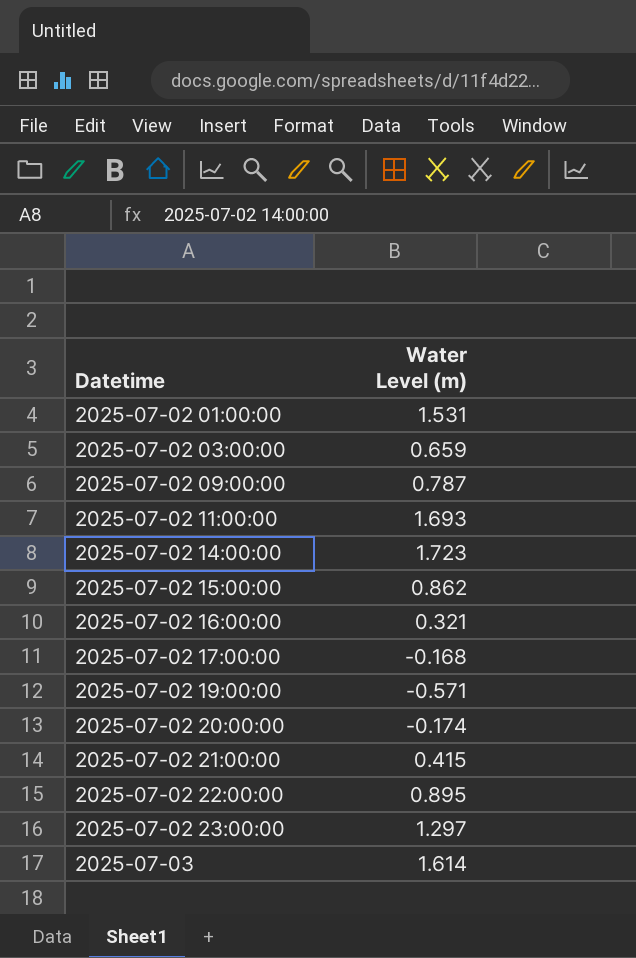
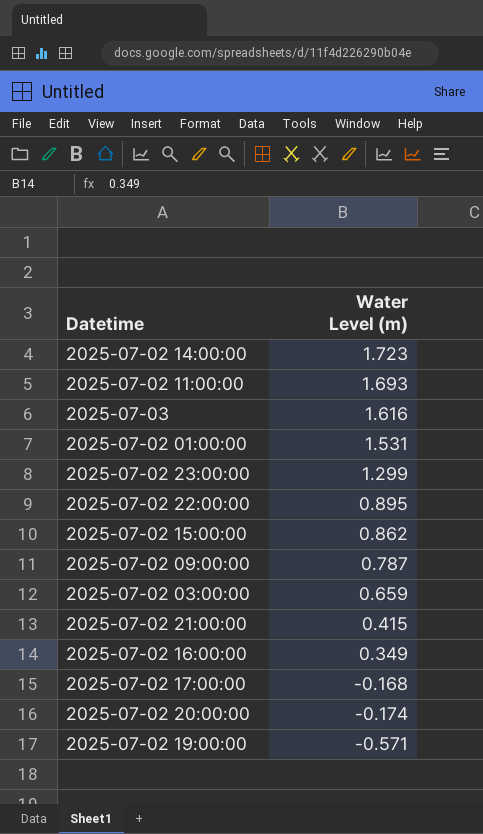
row order: Datetime ascending -> Water Level (m) descending
2025-07-03 | Water Level (m): 1.614 -> 1.616
2025-07-02 23:00:00 | Water Level (m): 1.297 -> 1.299
2025-07-02 16:00:00 | Water Level (m): 0.321 -> 0.349

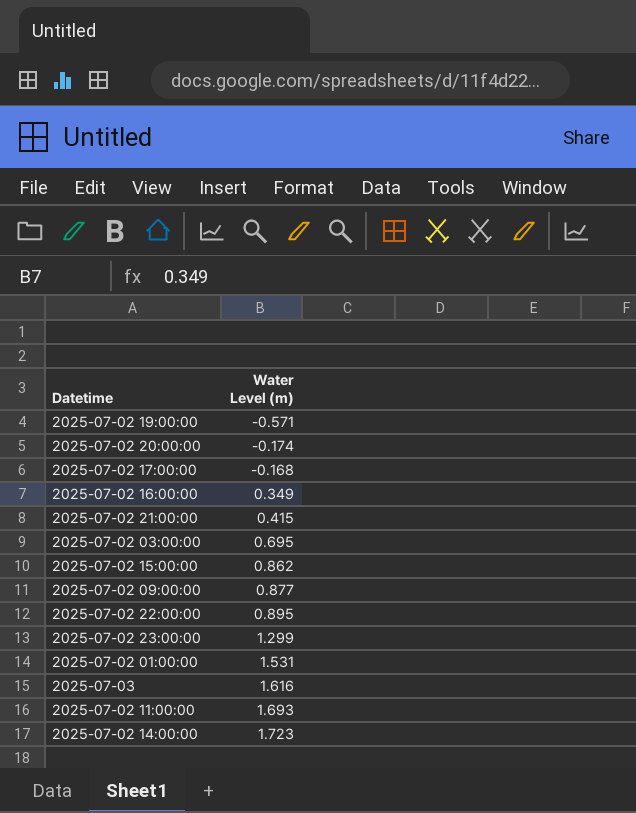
row order: Water Level (m) descending -> Water Level (m) ascending
2025-07-02 03:00:00 | Water Level (m): 0.659 -> 0.695
2025-07-02 09:00:00 | Water Level (m): 0.787 -> 0.877

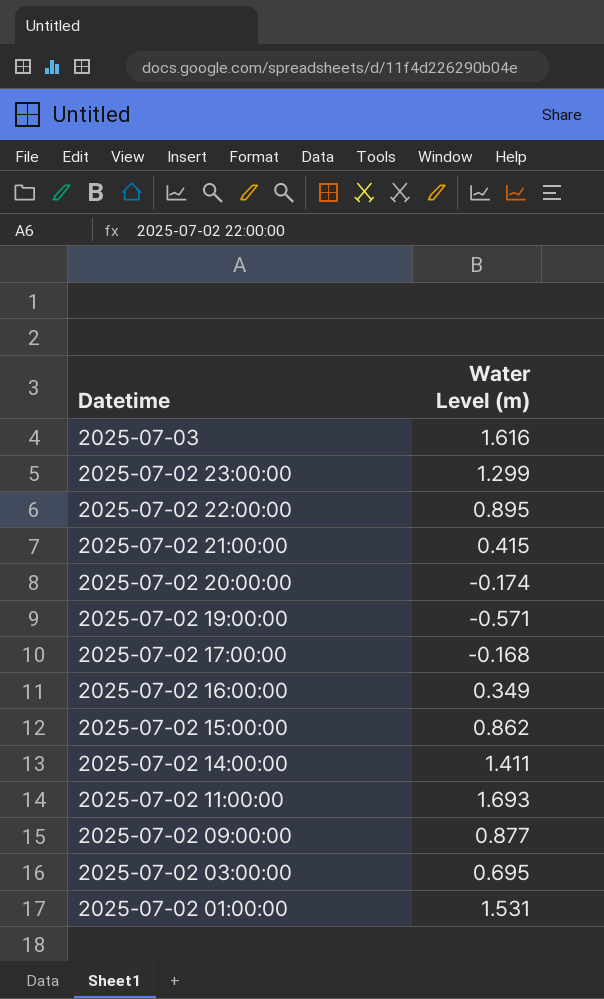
row order: Water Level (m) ascending -> Datetime descending
2025-07-02 14:00:00 | Water Level (m): 1.723 -> 1.411

